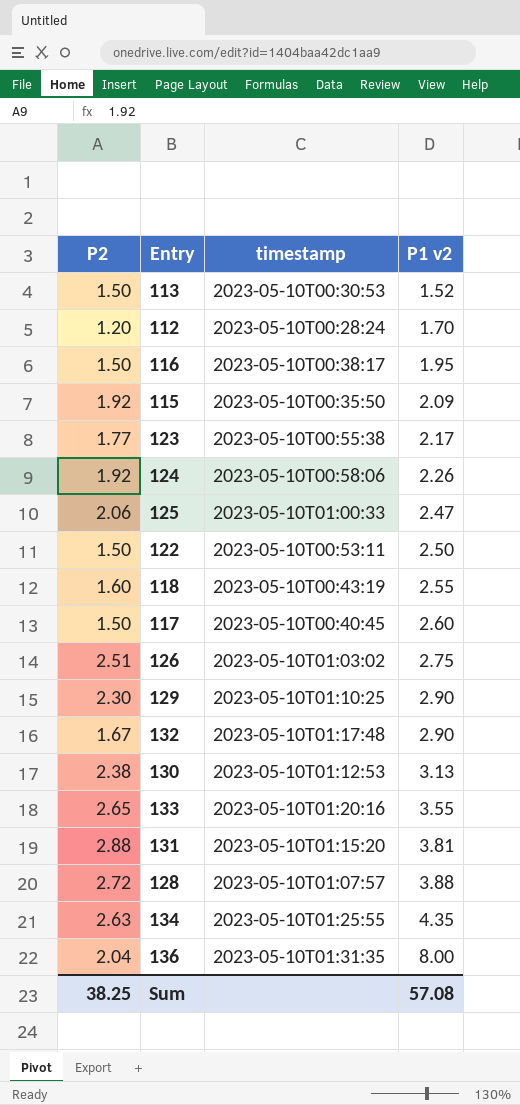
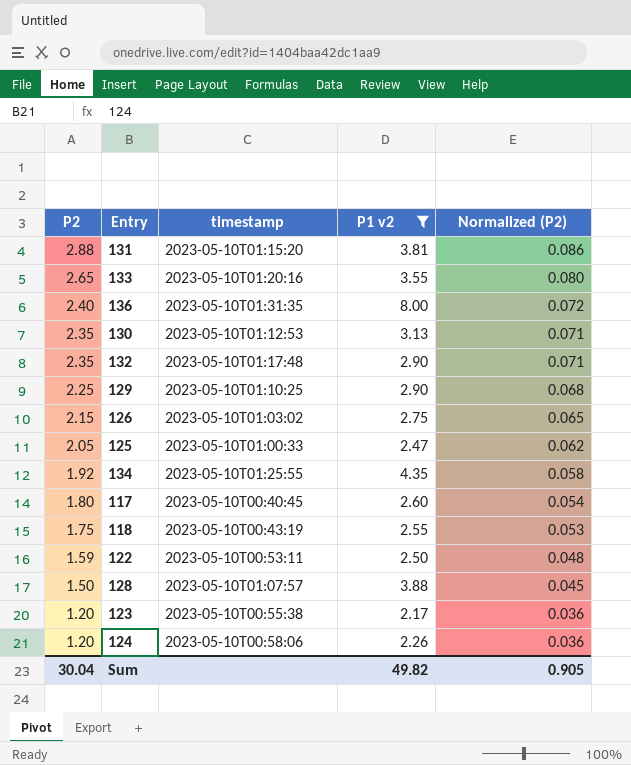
filter: none -> P1 v2 >= 2.17
row order: P1 v2 ascending -> P2 descending
column Normalized (P2) | formula: none -> [P2] * 0.03
136 | P2: 2.04 -> 2.40
130 | P2: 2.38 -> 2.35
132 | P2: 1.67 -> 2.35
129 | P2: 2.30 -> 2.25
126 | P2: 2.51 -> 2.15
125 | P2: 2.06 -> 2.05
134 | P2: 2.63 -> 1.92
117 | P2: 1.50 -> 1.80
118 | P2: 1.60 -> 1.75
122 | P2: 1.50 -> 1.59
128 | P2: 2.72 -> 1.50
123 | P2: 1.77 -> 1.20
124 | P2: 1.92 -> 1.20
Sum | P2: 38.25 -> 30.04
Sum | P1 v2: 57.08 -> 49.82

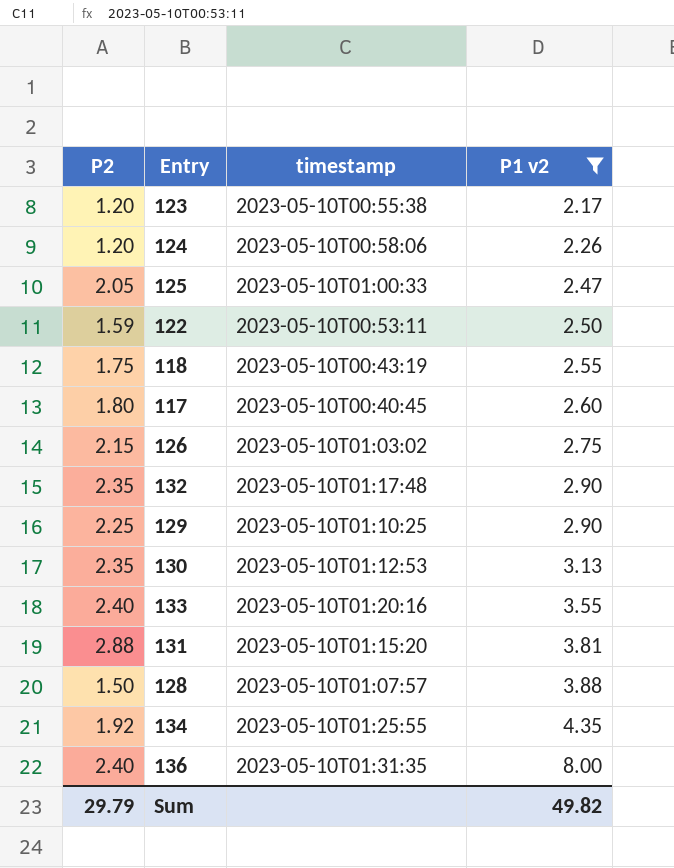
row order: P2 descending -> P1 v2 ascending
column Normalized (P2) | formula: [P2] * 0.03 -> none
133 | P2: 2.65 -> 2.40
Sum | P2: 30.04 -> 29.79

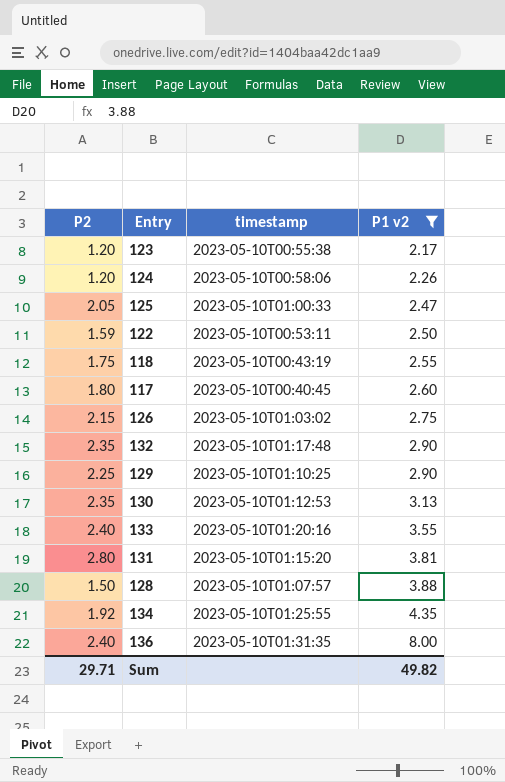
131 | P2: 2.88 -> 2.80
Sum | P2: 29.79 -> 29.71

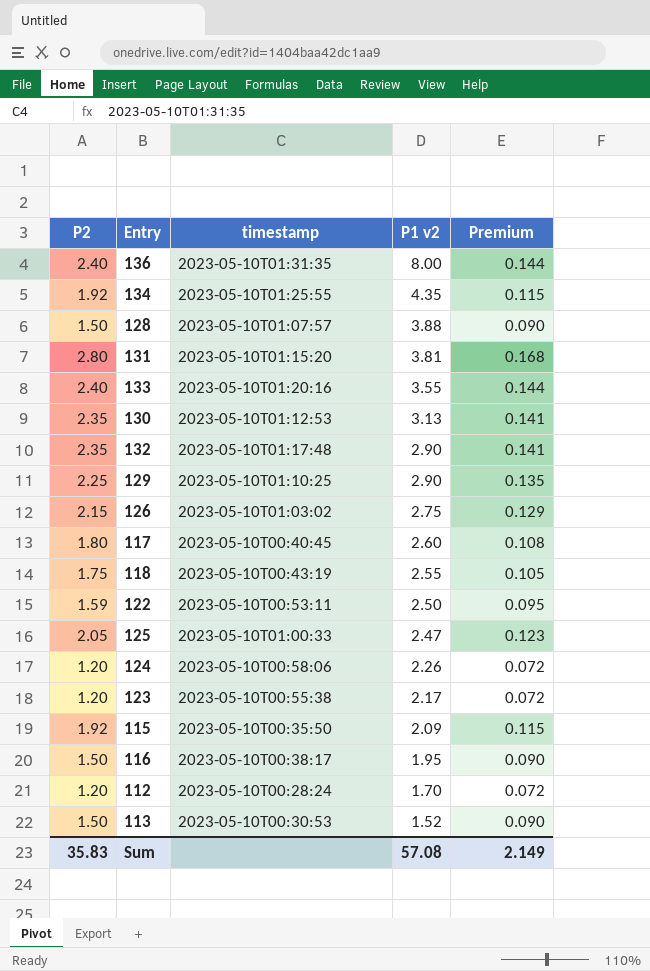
filter: P1 v2 >= 2.17 -> none
row order: P1 v2 ascending -> P1 v2 descending
column Premium | formula: none -> [P2] * 0.06
Sum | P2: 29.71 -> 35.83
Sum | P1 v2: 49.82 -> 57.08

